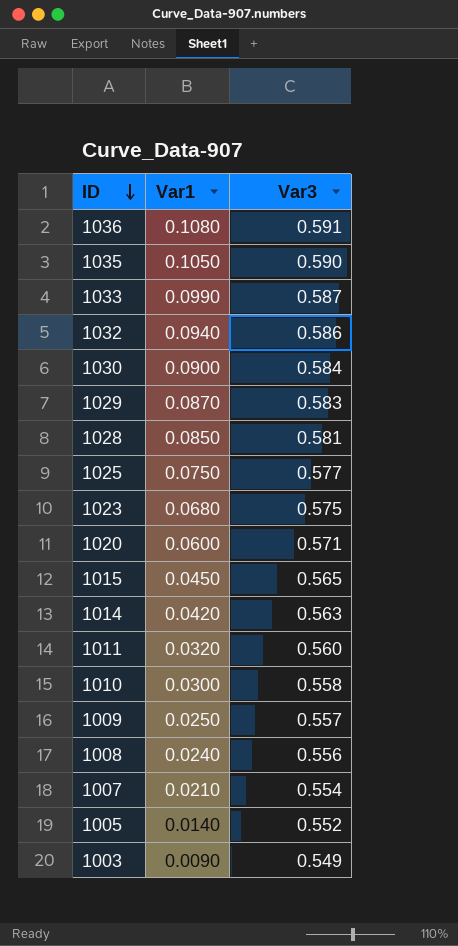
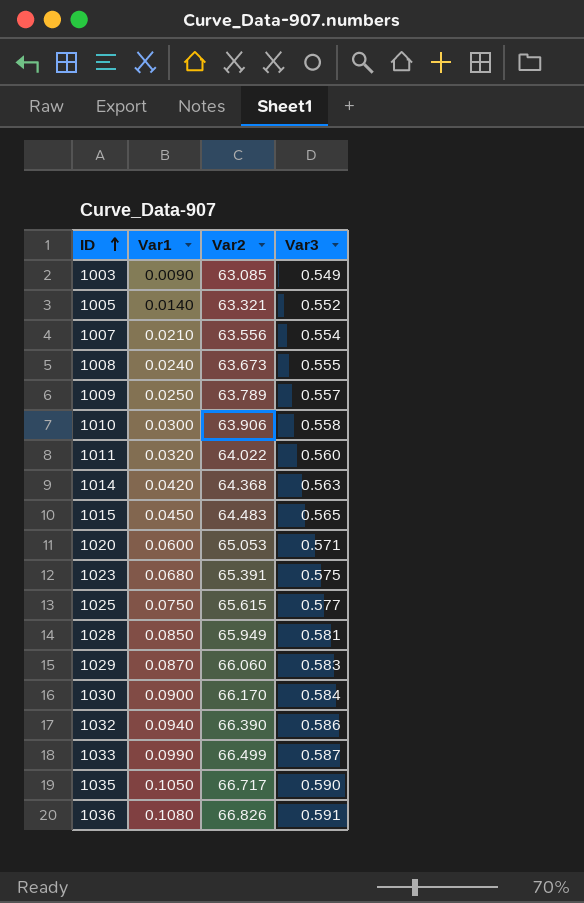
row order: ID descending -> ID ascending
column Var2 | position: none -> 3
1008 | Var3: 0.556 -> 0.555

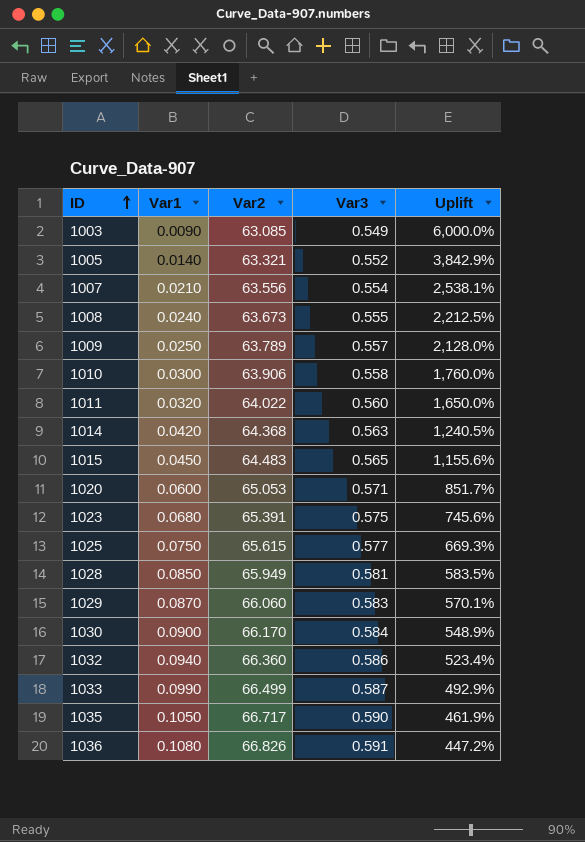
column Uplift | formula: none -> ([Var3] - [Var1]) / [Var1]
1032 | Var2: 66.390 -> 66.360

